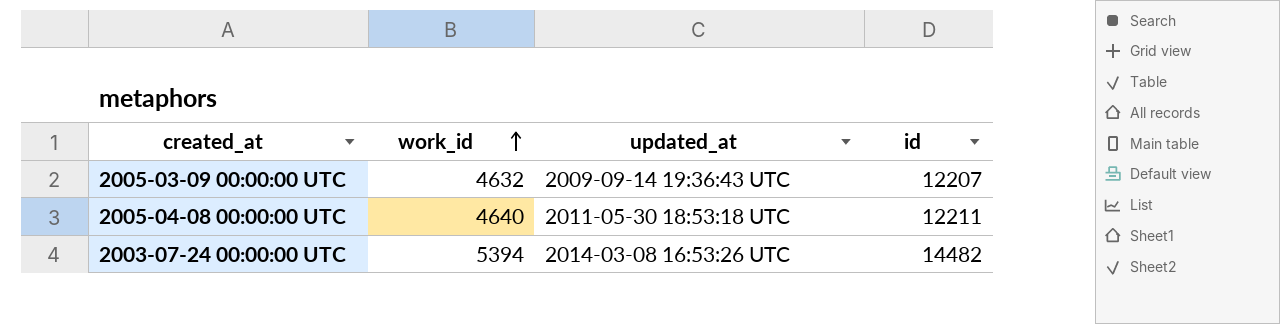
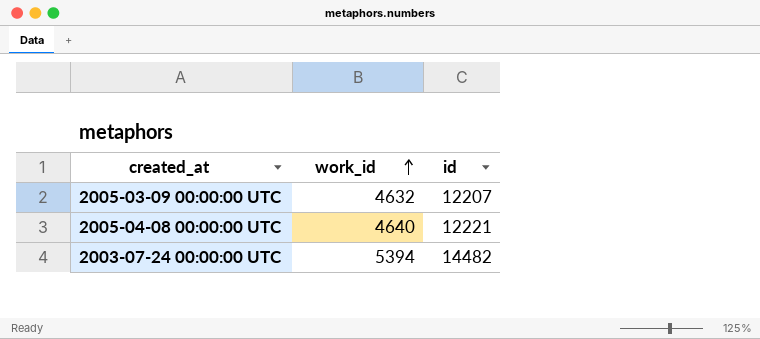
column updated_at | position: 3 -> none
2005-04-08 00:00:00 UTC | id: 12211 -> 12221

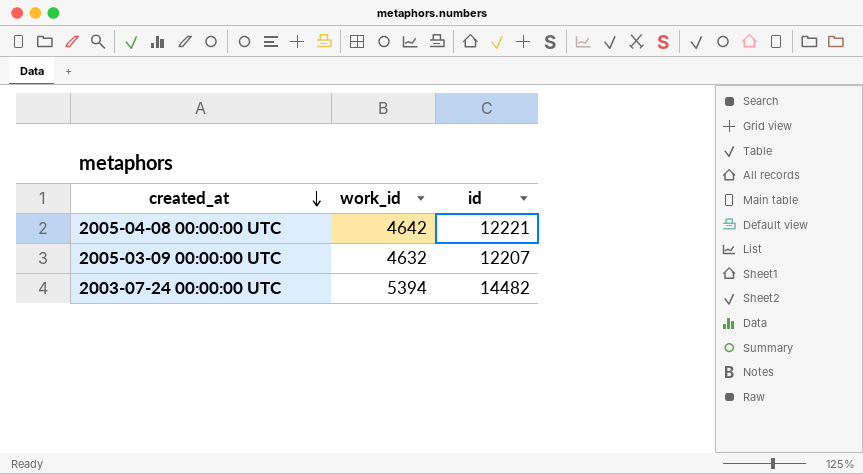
row order: work_id ascending -> created_at descending
2005-04-08 00:00:00 UTC | work_id: 4640 -> 4642

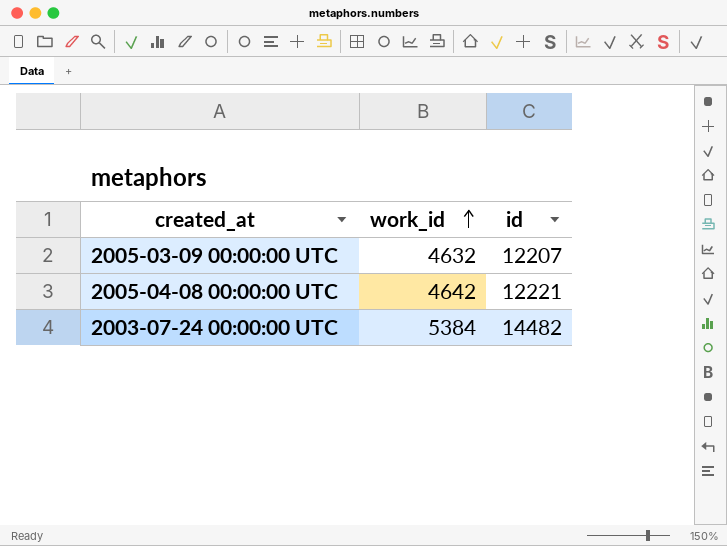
row order: created_at descending -> work_id ascending
2003-07-24 00:00:00 UTC | work_id: 5394 -> 5384

